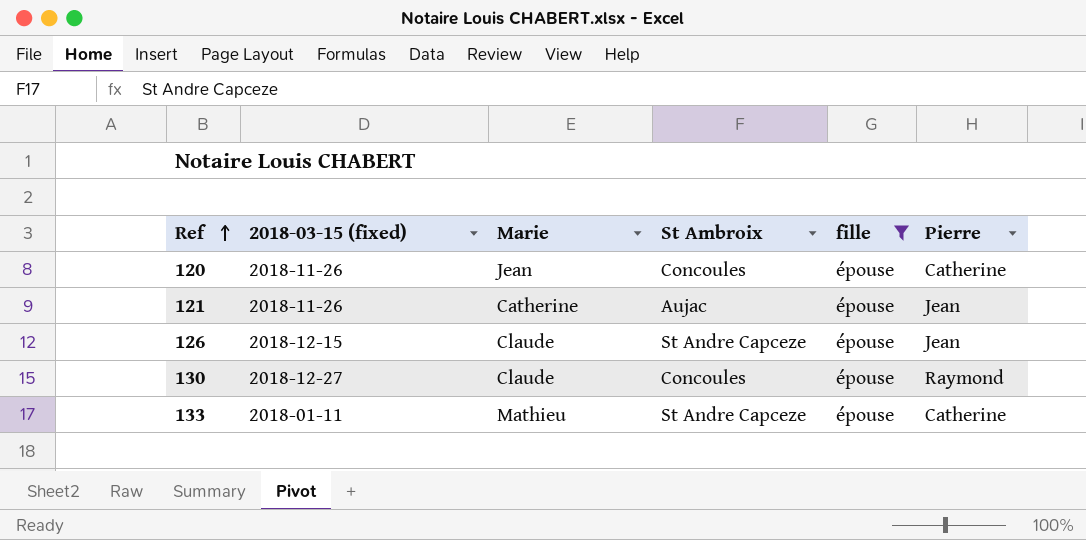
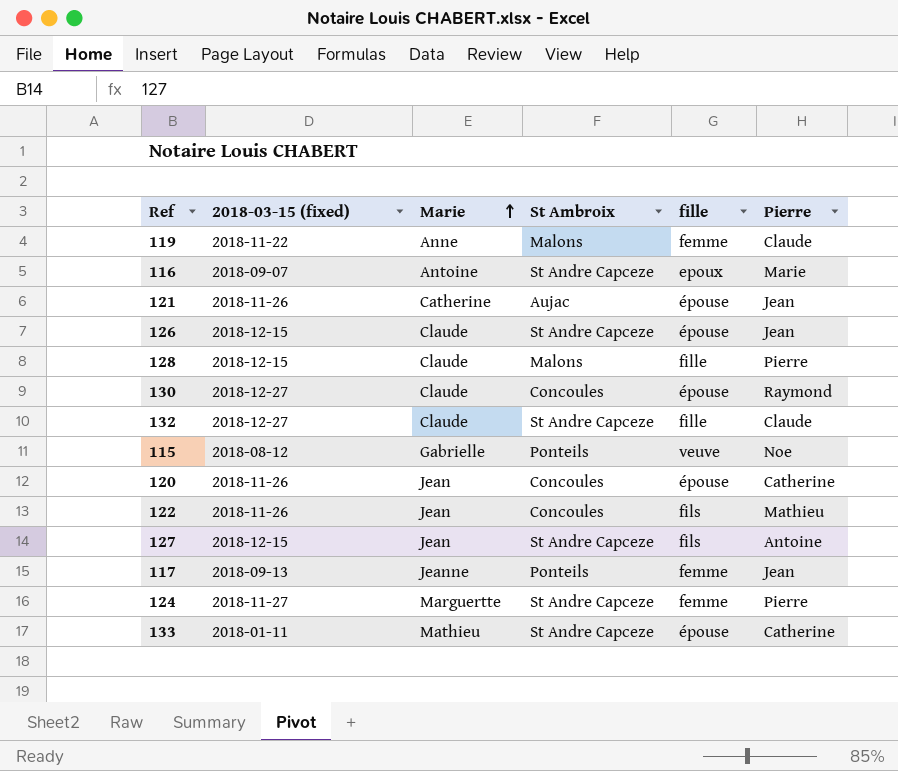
filter: fille = épouse -> none
row order: Ref ascending -> Marie ascending

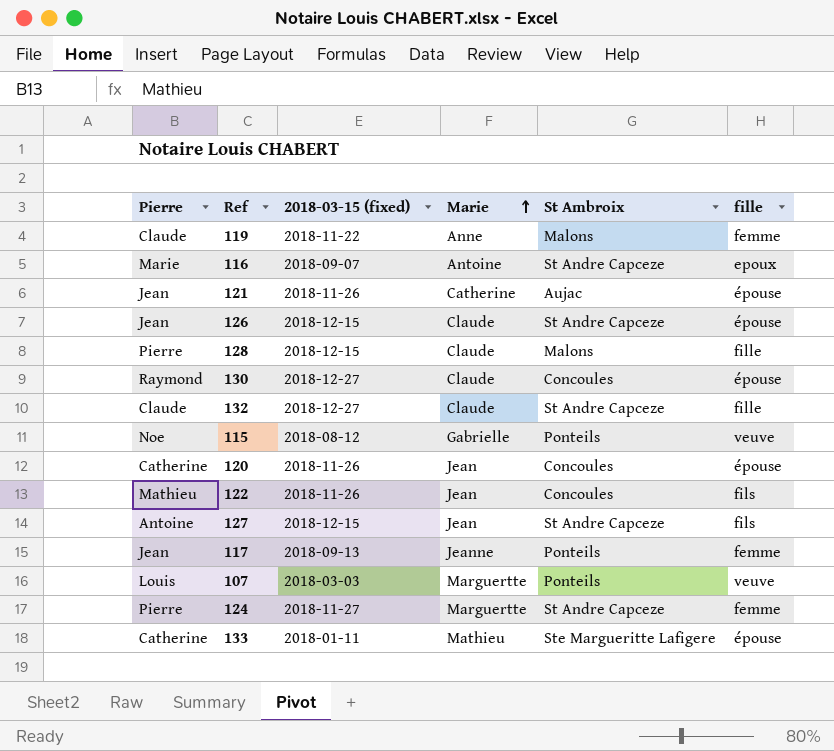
column Pierre | position: 6 -> 1
row 107: none -> Louis | 2018-03-03 | Marguertte | Ponteils | veuve
133 | St Ambroix: St Andre Capceze -> Ste Margueritte Lafigere

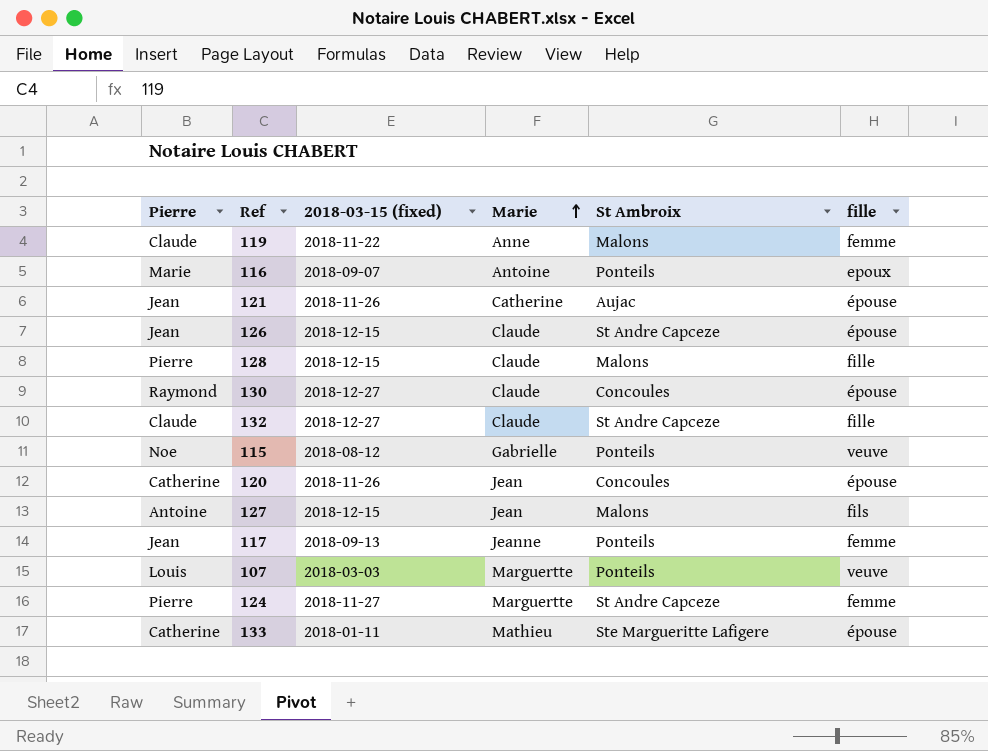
row 122: Mathieu | 2018-11-26 | Jean | Concoules | fils -> none
116 | St Ambroix: St Andre Capceze -> Ponteils
127 | St Ambroix: St Andre Capceze -> Malons

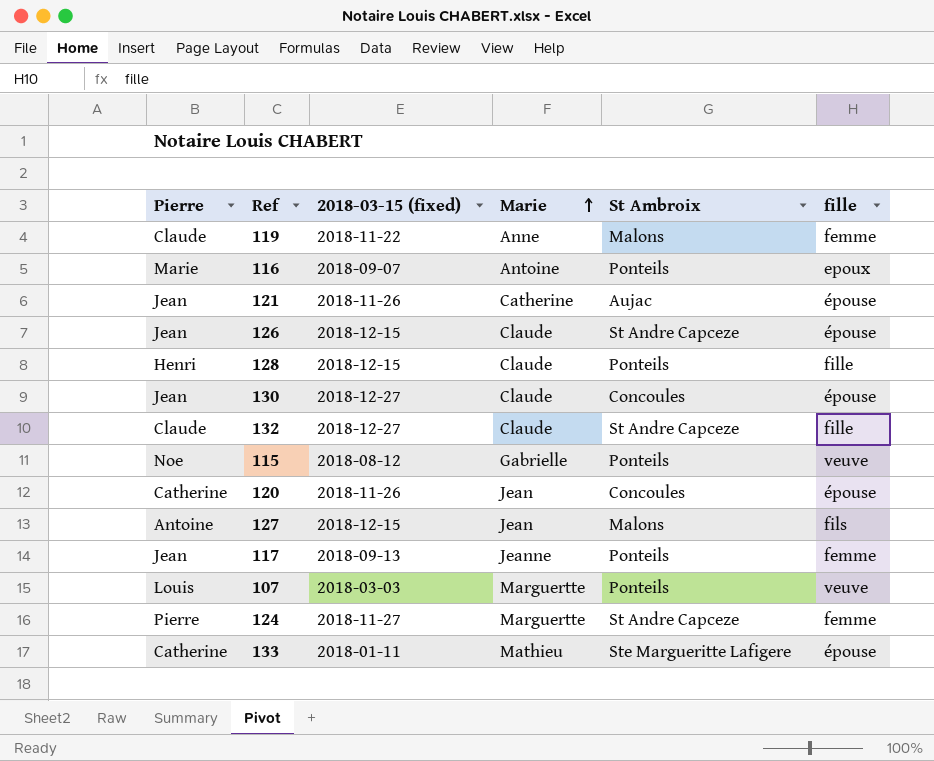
128 | Pierre: Pierre -> Henri
128 | St Ambroix: Malons -> Ponteils
130 | Pierre: Raymond -> Jean

